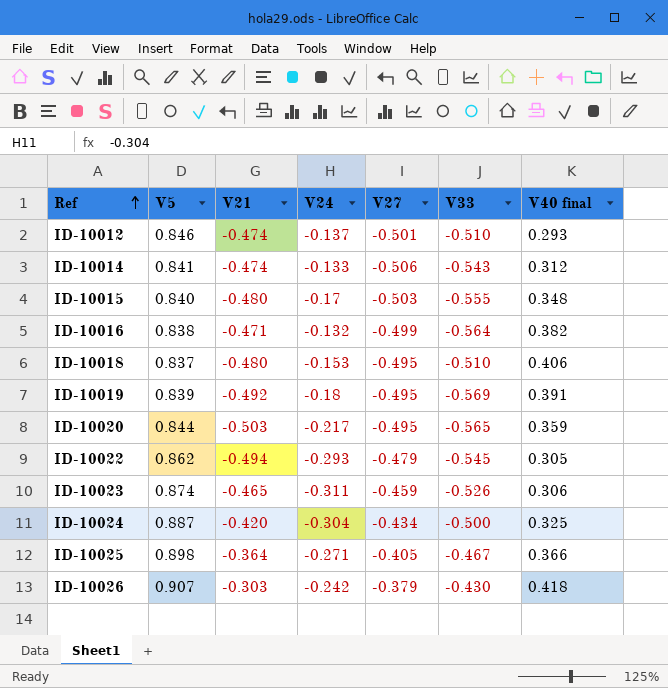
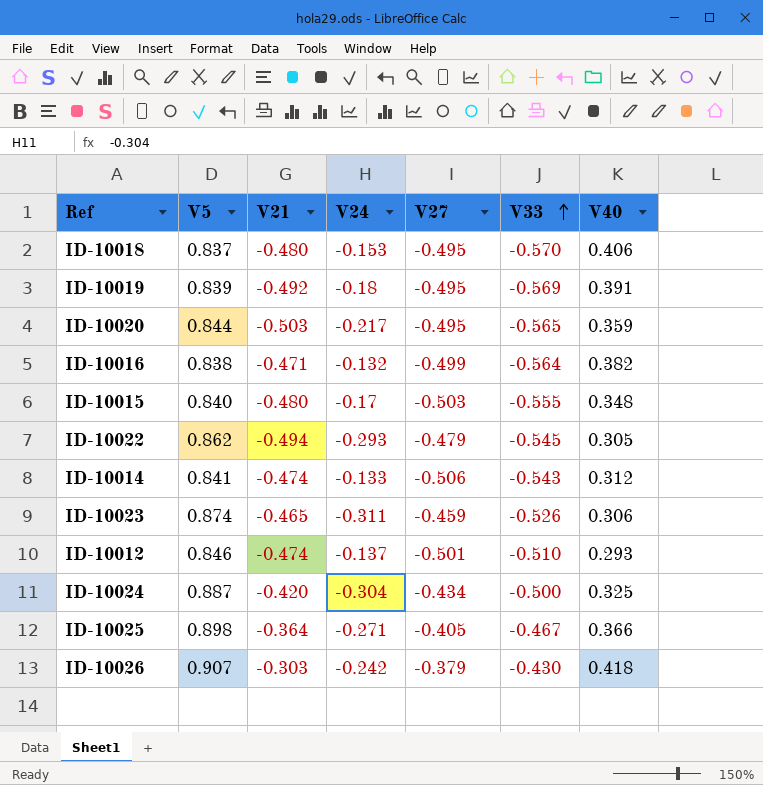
row order: Ref ascending -> V33 ascending
column name: V40 final -> V40
ID-10018 | V33: -0.510 -> -0.570

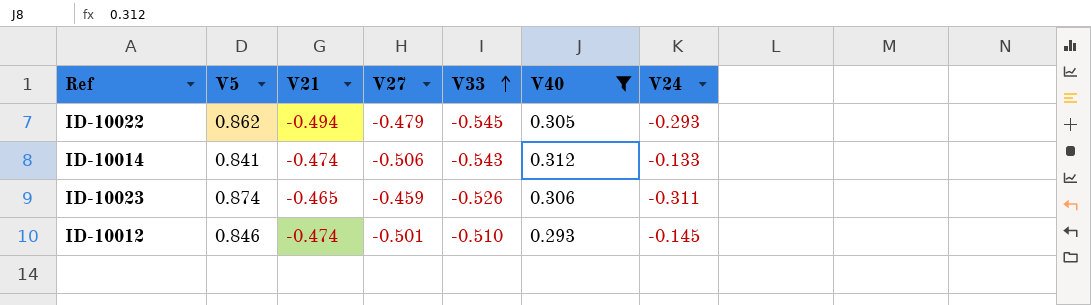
filter: none -> V40 <= 0.312
column V24 | position: 4 -> 7
ID-10012 | V24: -0.137 -> -0.145

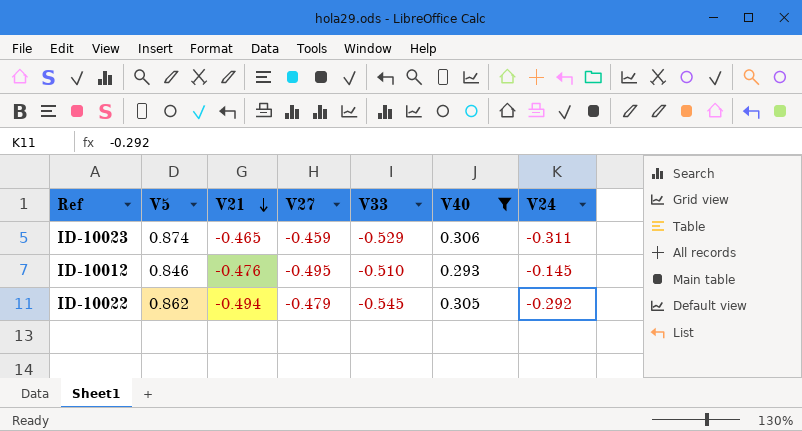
row order: V33 ascending -> V21 descending
row ID-10014: 0.841 | -0.474 | -0.506 | -0.543 | 0.312 | -0.133 -> none
ID-10023 | V33: -0.526 -> -0.529
ID-10012 | V21: -0.474 -> -0.476
ID-10012 | V27: -0.501 -> -0.495
ID-10022 | V24: -0.293 -> -0.292

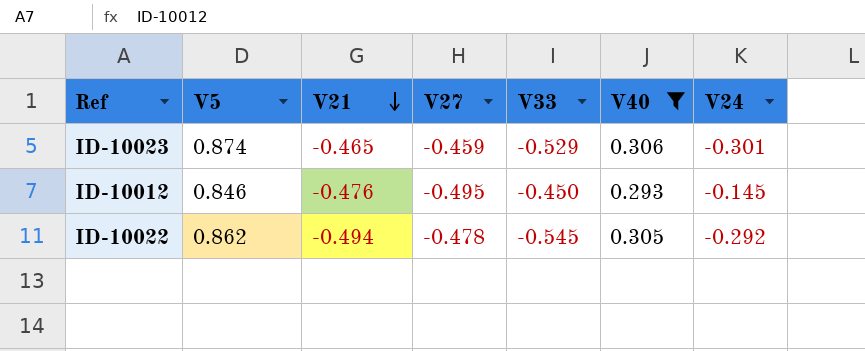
ID-10023 | V24: -0.311 -> -0.301
ID-10012 | V33: -0.510 -> -0.450
ID-10022 | V27: -0.479 -> -0.478

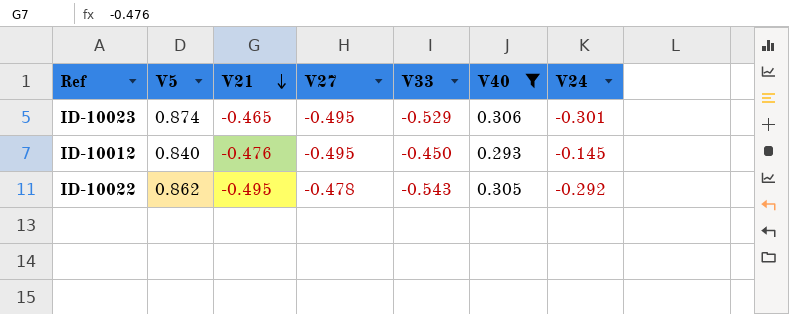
ID-10023 | V27: -0.459 -> -0.495
ID-10012 | V5: 0.846 -> 0.840
ID-10022 | V21: -0.494 -> -0.495
ID-10022 | V33: -0.545 -> -0.543

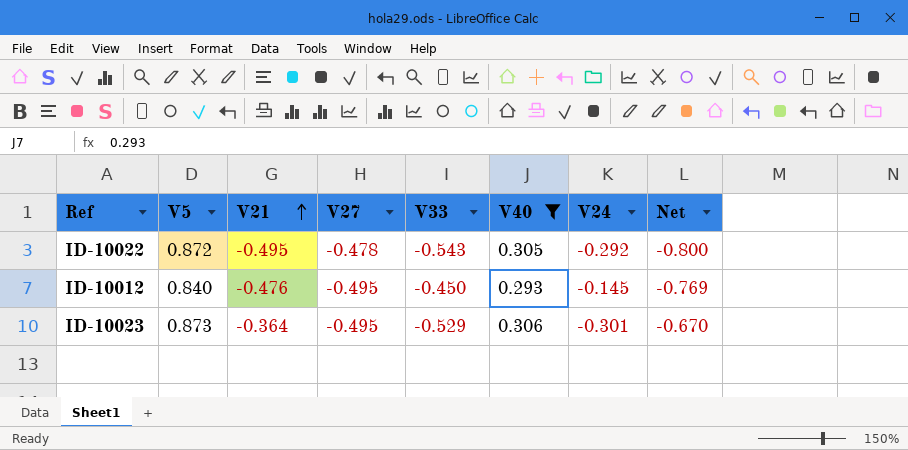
row order: V21 descending -> V21 ascending
column Net | formula: none -> [V21] - [V40]
ID-10022 | V5: 0.862 -> 0.872
ID-10023 | V5: 0.874 -> 0.873
ID-10023 | V21: -0.465 -> -0.364

